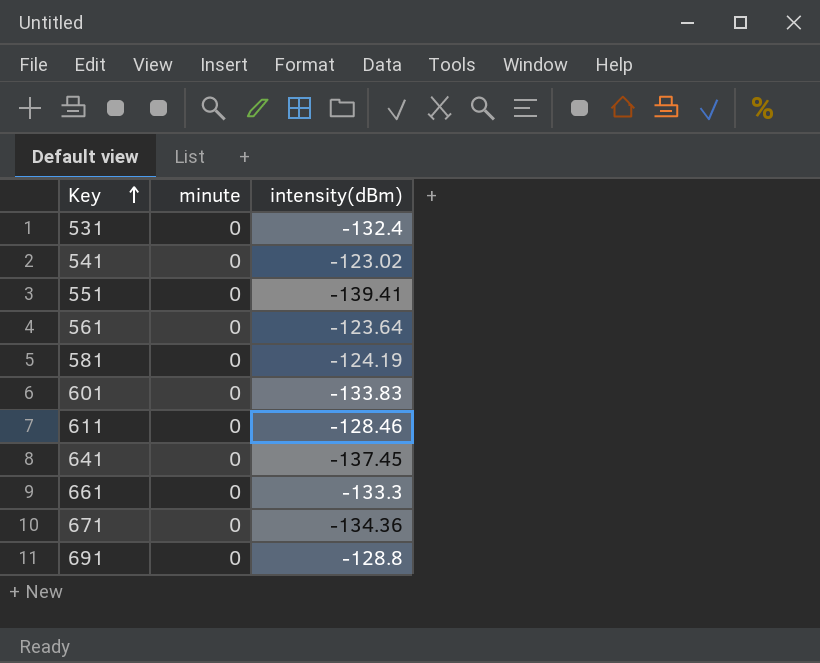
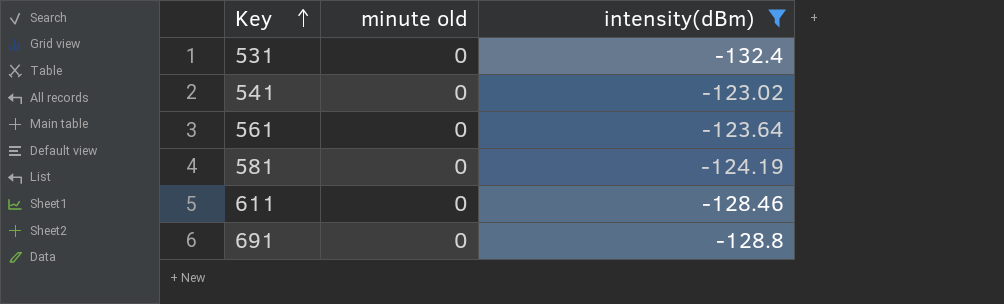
filter: none -> intensity(dBm) >= -132.4
column name: minute -> minute old

